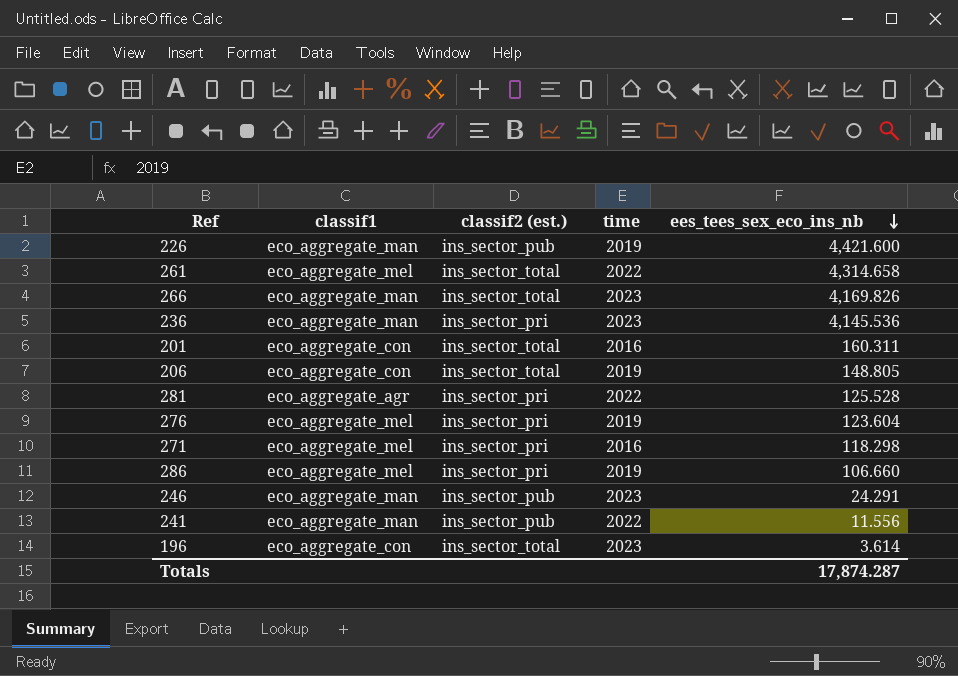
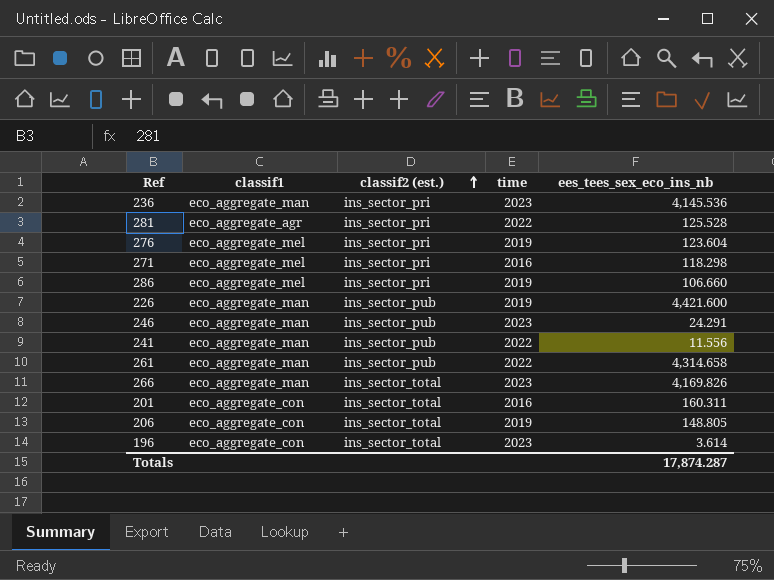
row order: ees_tees_sex_eco_ins_nb descending -> classif2 (est.) ascending
261 | classif1: eco_aggregate_mel -> eco_aggregate_man
261 | classif2 (est.): ins_sector_total -> ins_sector_pub

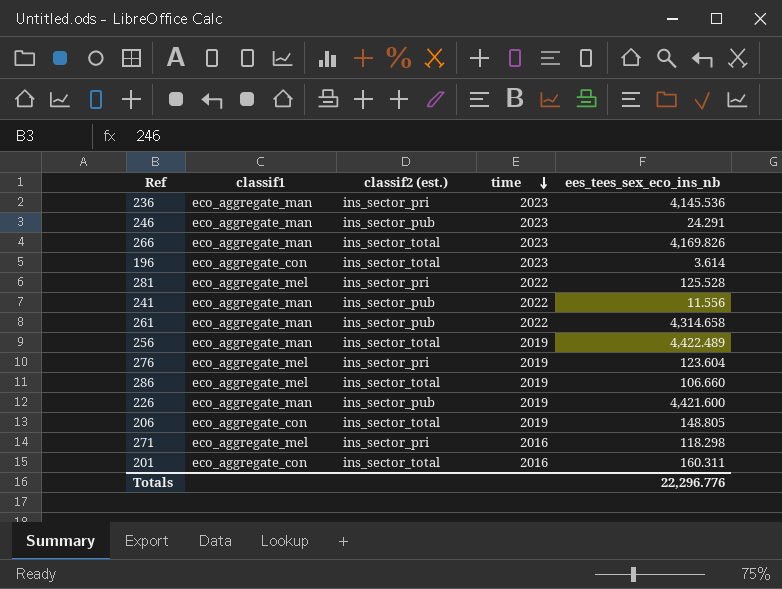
row order: classif2 (est.) ascending -> time descending
281 | classif1: eco_aggregate_agr -> eco_aggregate_mel
row 256: none -> eco_aggregate_man | ins_sector_total | 2019 | 4,422.489
286 | classif2 (est.): ins_sector_pri -> ins_sector_total
Totals | ees_tees_sex_eco_ins_nb: 17,874.287 -> 22,296.776

